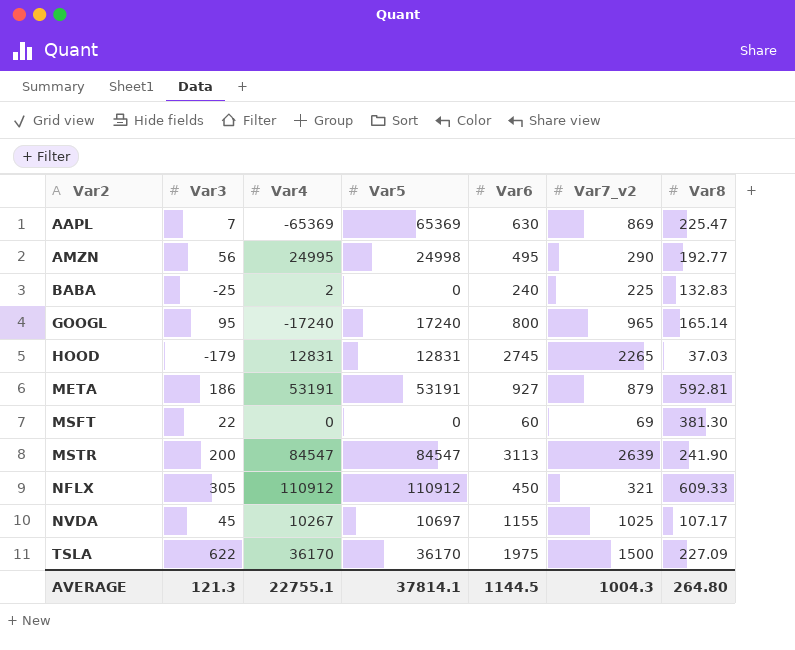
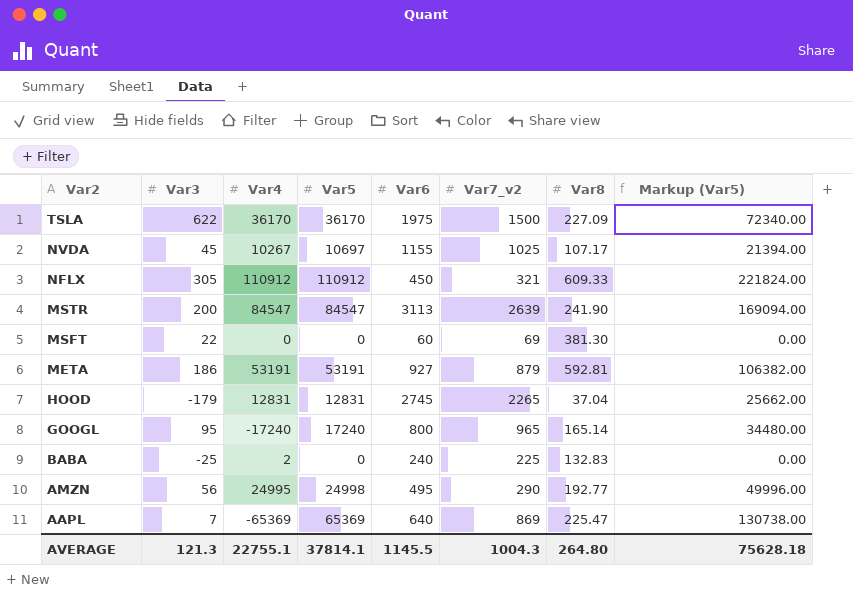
row order: Var2 ascending -> Var2 descending
column Markup (Var5) | formula: none -> [Var5] * 2
HOOD | Var8: 37.03 -> 37.04
AAPL | Var6: 630 -> 640
AVERAGE | Var6: 1144.5 -> 1145.5

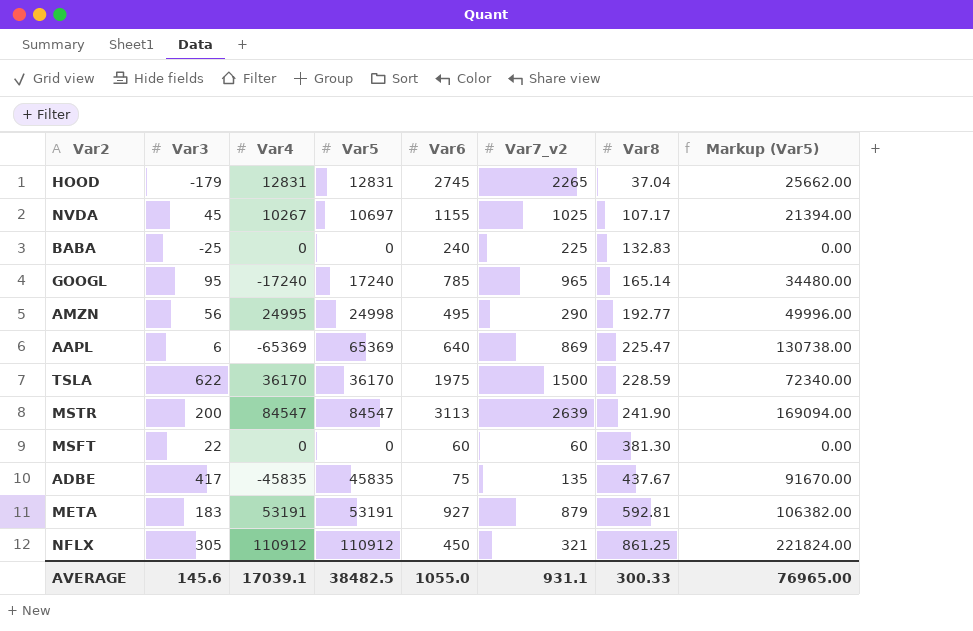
row order: Var2 descending -> Var8 ascending
BABA | Var4: 2 -> 0
GOOGL | Var6: 800 -> 785
AAPL | Var3: 7 -> 6
TSLA | Var8: 227.09 -> 228.59
MSFT | Var7_v2: 69 -> 60
row ADBE: none -> 417 | -45835 | 45835 | 75 | 135 | 437.67 | 91670.00
META | Var3: 186 -> 183
NFLX | Var8: 609.33 -> 861.25
AVERAGE | Var3: 121.3 -> 145.6
AVERAGE | Var4: 22755.1 -> 17039.1
AVERAGE | Var5: 37814.1 -> 38482.5
AVERAGE | Var6: 1145.5 -> 1055.0
AVERAGE | Var7_v2: 1004.3 -> 931.1
AVERAGE | Var8: 264.80 -> 300.33
AVERAGE | Markup (Var5): 75628.18 -> 76965.00

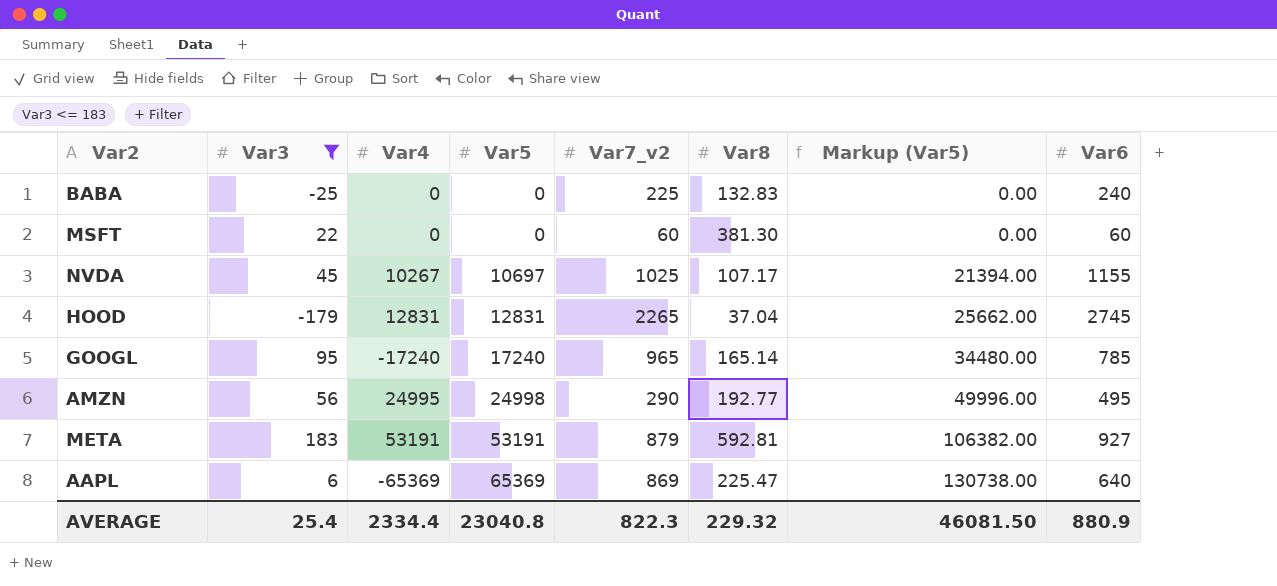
filter: none -> Var3 <= 183
row order: Var8 ascending -> Var5 ascending
column Var6 | position: 5 -> 8
AVERAGE | Var3: 145.6 -> 25.4
AVERAGE | Var4: 17039.1 -> 2334.4
AVERAGE | Var5: 38482.5 -> 23040.8
AVERAGE | Var7_v2: 931.1 -> 822.3
AVERAGE | Var8: 300.33 -> 229.32
AVERAGE | Markup (Var5): 76965.00 -> 46081.50
AVERAGE | Var6: 1055.0 -> 880.9

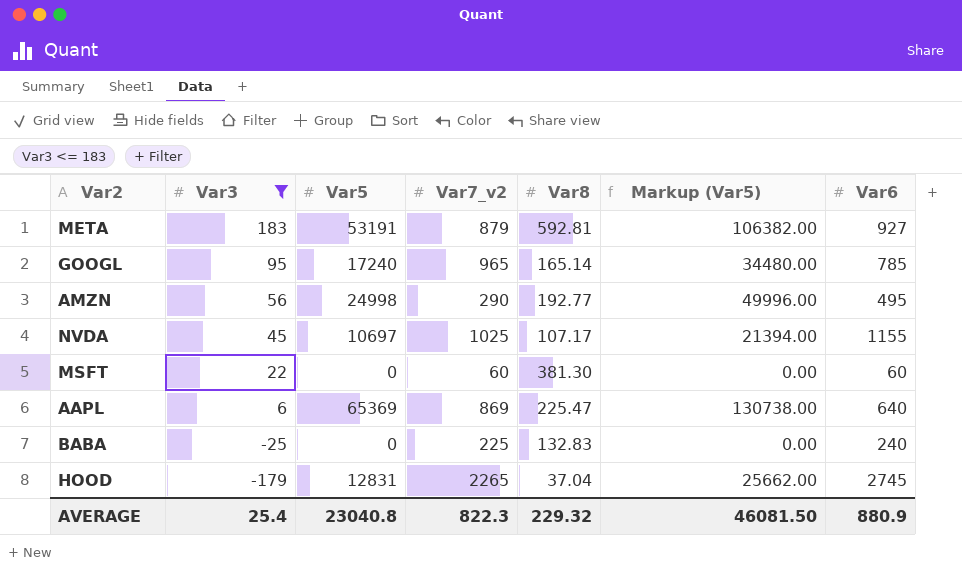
row order: Var5 ascending -> Var3 descending
column Var4 | position: 3 -> none

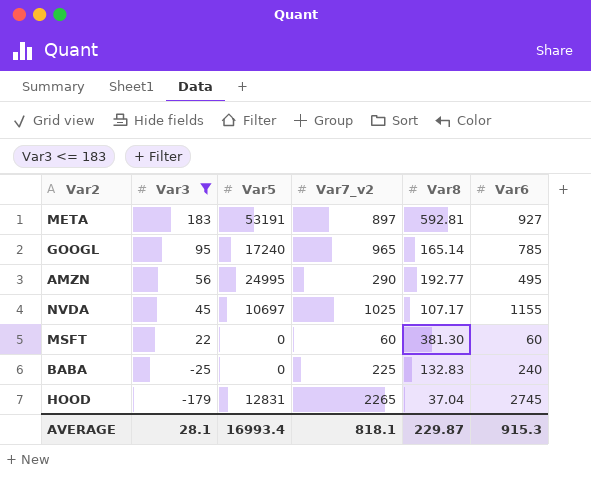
column Markup (Var5) | formula: [Var5] * 2 -> none
row AAPL: 6 | 65369 | 869 | 225.47 | 130738.00 | 640 -> none
META | Var7_v2: 879 -> 897
AMZN | Var5: 24998 -> 24995
AVERAGE | Var3: 25.4 -> 28.1
AVERAGE | Var5: 23040.8 -> 16993.4
AVERAGE | Var7_v2: 822.3 -> 818.1
AVERAGE | Var8: 229.32 -> 229.87
AVERAGE | Var6: 880.9 -> 915.3

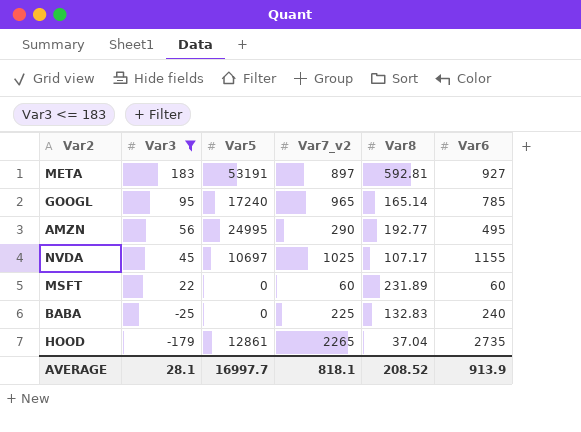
MSFT | Var8: 381.30 -> 231.89
HOOD | Var5: 12831 -> 12861
HOOD | Var6: 2745 -> 2735
AVERAGE | Var5: 16993.4 -> 16997.7
AVERAGE | Var8: 229.87 -> 208.52
AVERAGE | Var6: 915.3 -> 913.9

